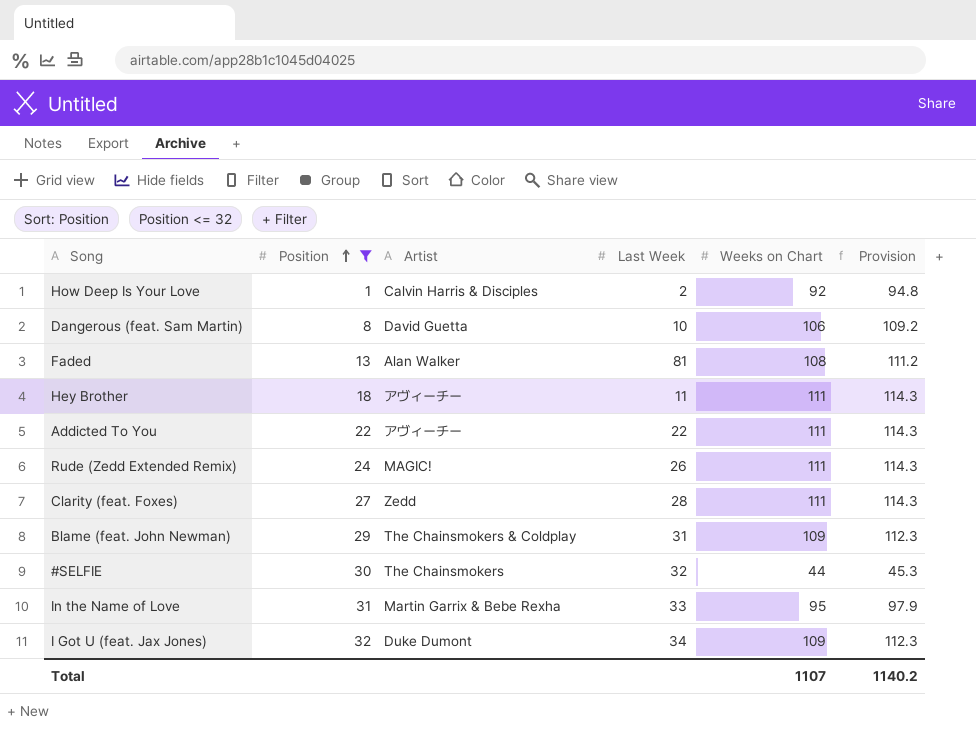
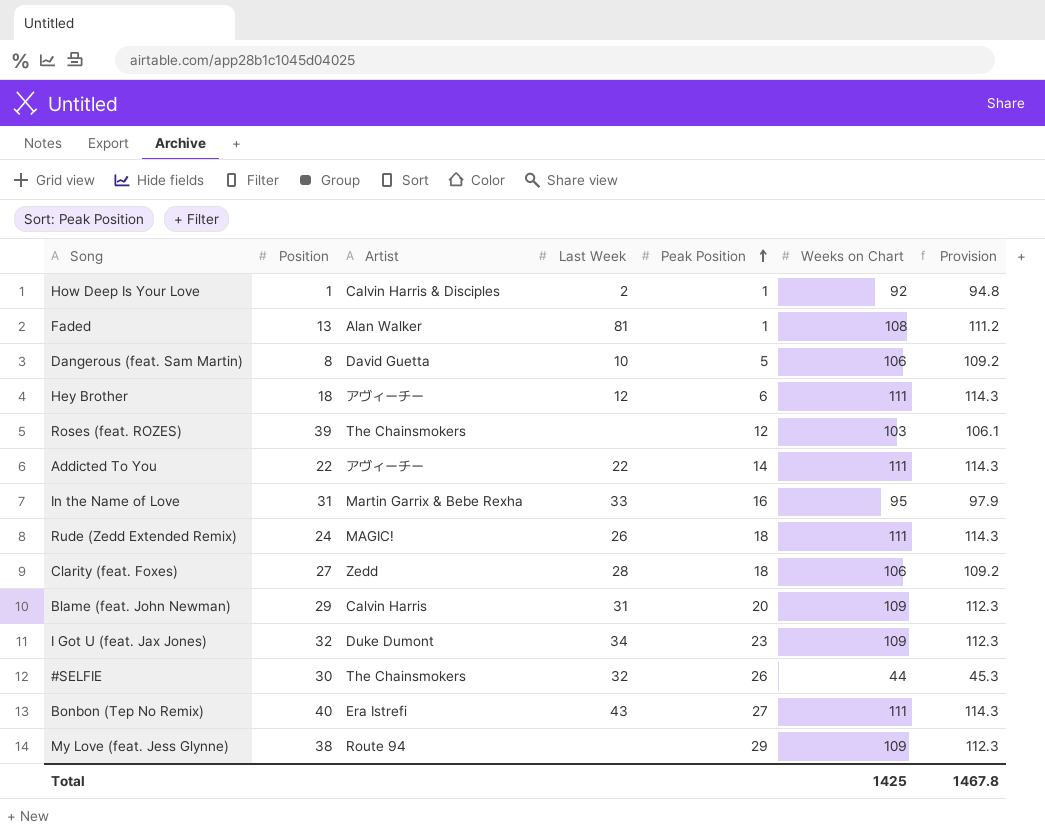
filter: Position <= 32 -> none
row order: Position ascending -> Peak Position ascending
column Peak Position | position: none -> 5
Hey Brother | Last Week: 11 -> 12
Clarity (feat. Foxes) | Weeks on Chart: 111 -> 106
Clarity (feat. Foxes) | Provision: 114.3 -> 109.2
Blame (feat. John Newman) | Artist: The Chainsmokers & Coldplay -> Calvin Harris
Total | Weeks on Chart: 1107 -> 1425
Total | Provision: 1140.2 -> 1467.8

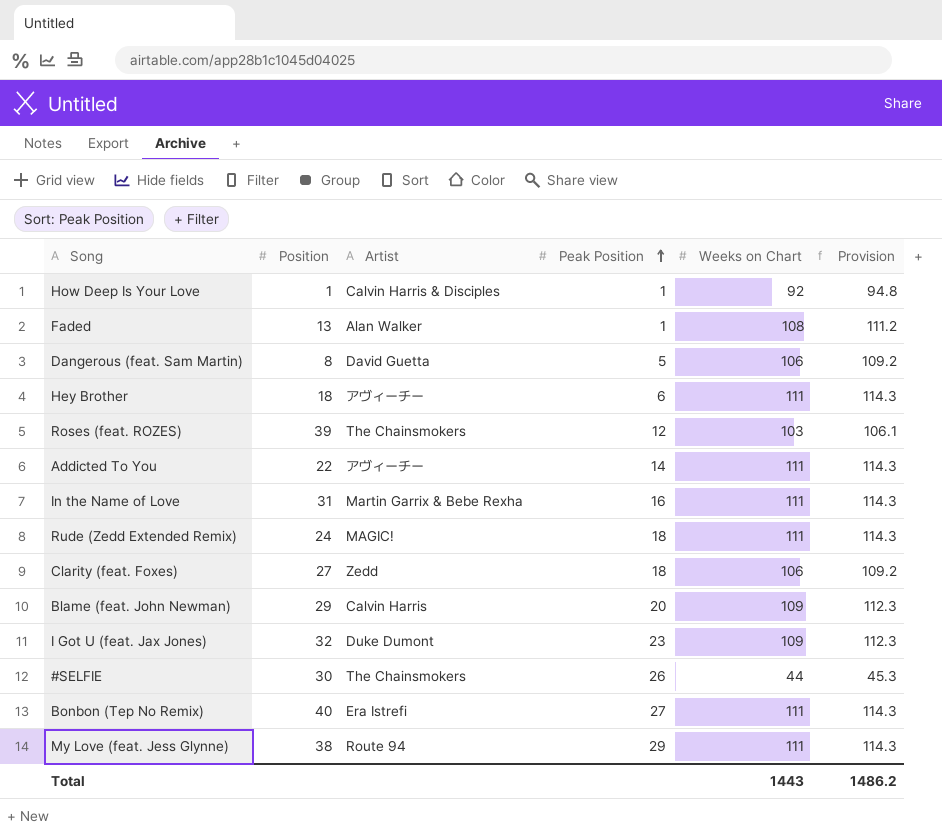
column Last Week | position: 4 -> none
In the Name of Love | Weeks on Chart: 95 -> 111
In the Name of Love | Provision: 97.9 -> 114.3
My Love (feat. Jess Glynne) | Weeks on Chart: 109 -> 111
My Love (feat. Jess Glynne) | Provision: 112.3 -> 114.3
Total | Weeks on Chart: 1425 -> 1443
Total | Provision: 1467.8 -> 1486.2

